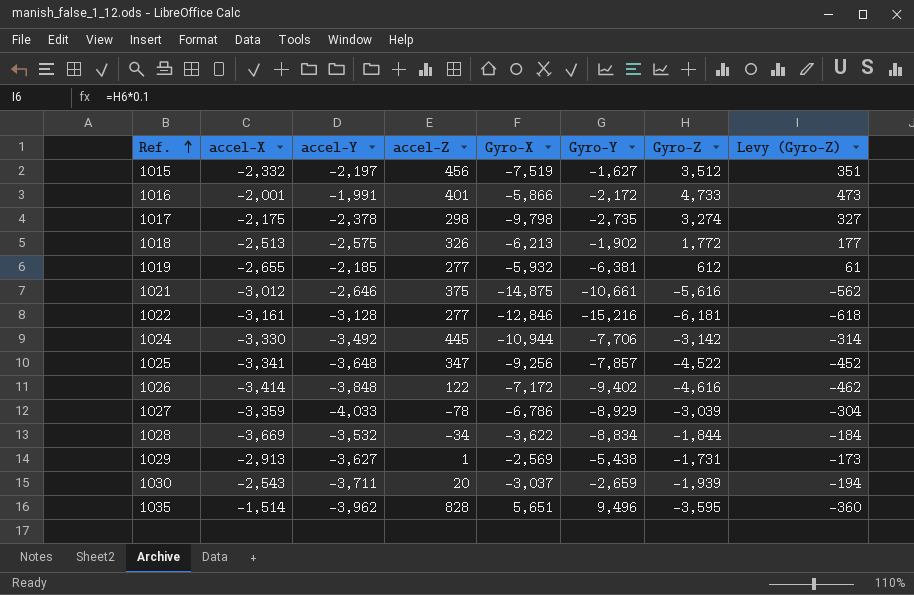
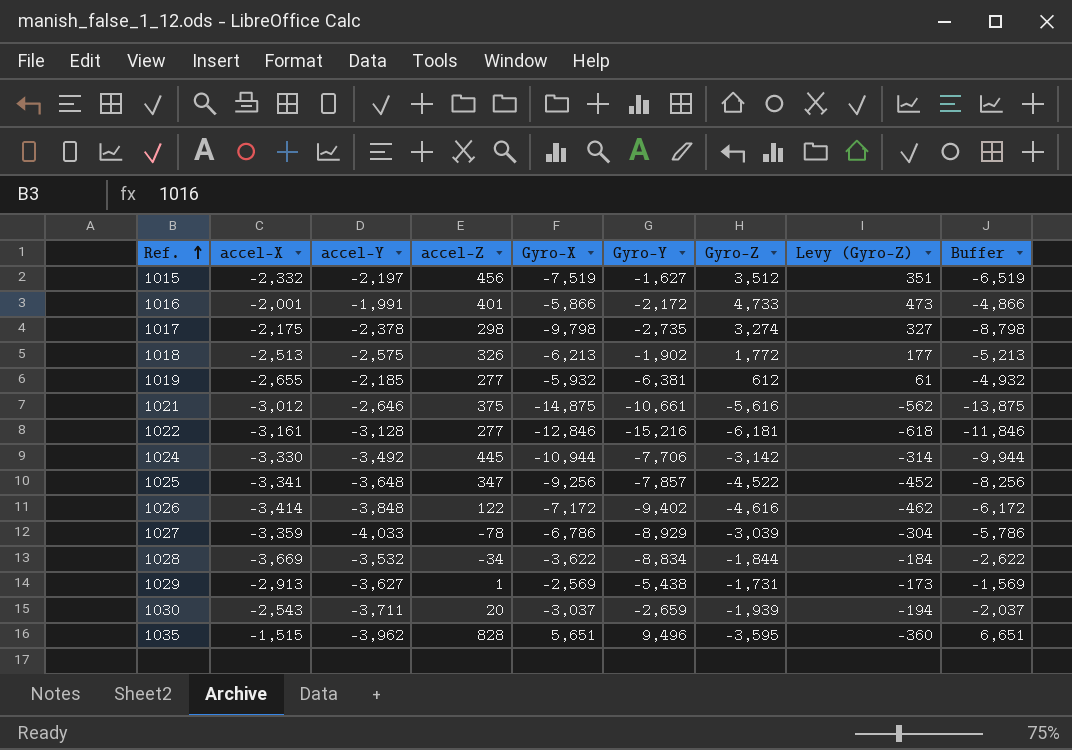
column Buffer | formula: none -> [Gyro-X] + 1000
1035 | accel-X: -1,514 -> -1,515

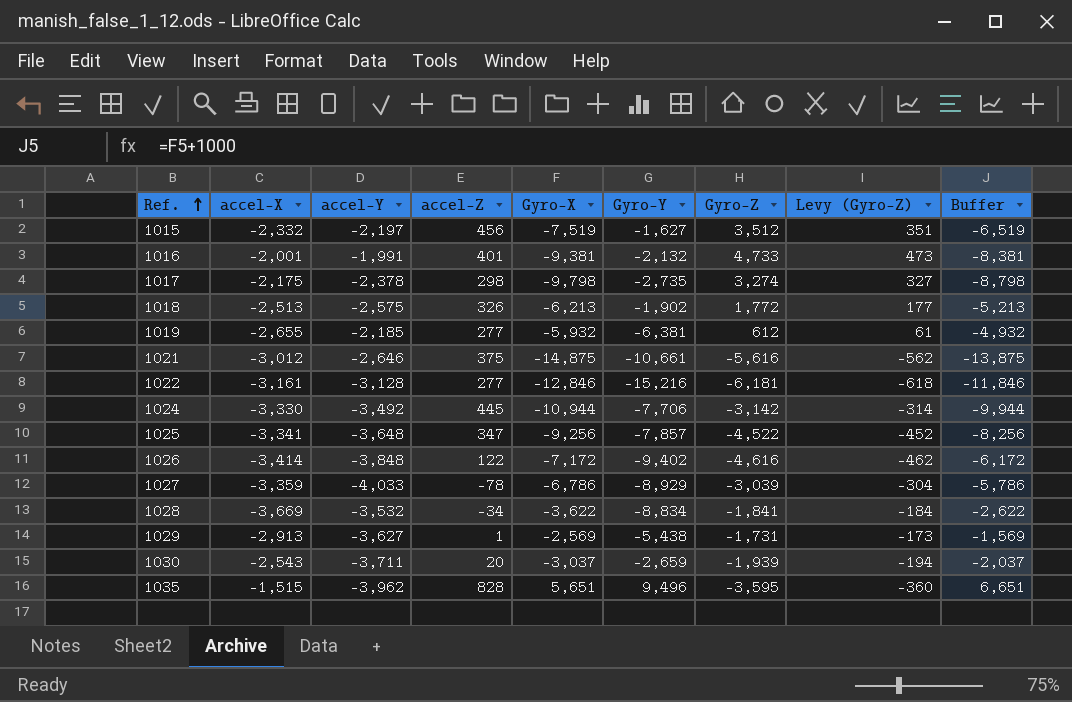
1016 | Gyro-X: -5,866 -> -9,381
1016 | Gyro-Y: -2,172 -> -2,132
1016 | Buffer: -4,866 -> -8,381
1028 | Gyro-Z: -1,844 -> -1,841

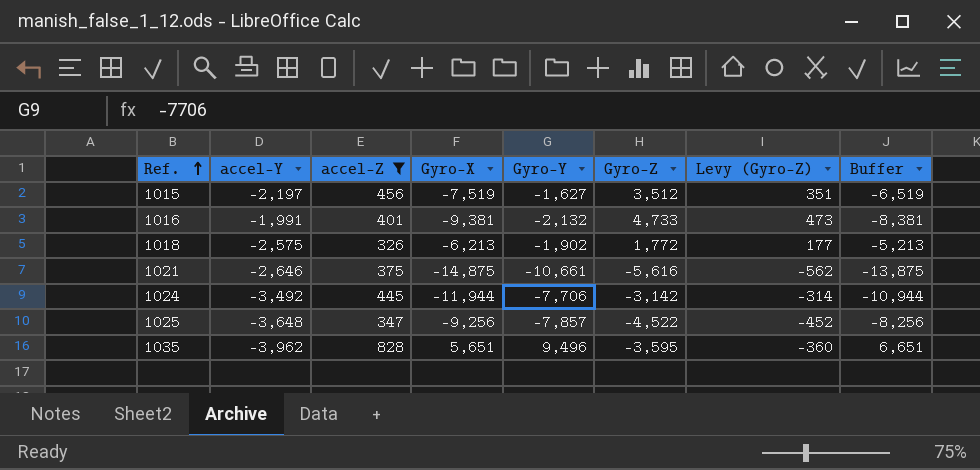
filter: none -> accel-Z >= 326
column accel-X | position: 2 -> none
1024 | Gyro-X: -10,944 -> -11,944
1024 | Buffer: -9,944 -> -10,944

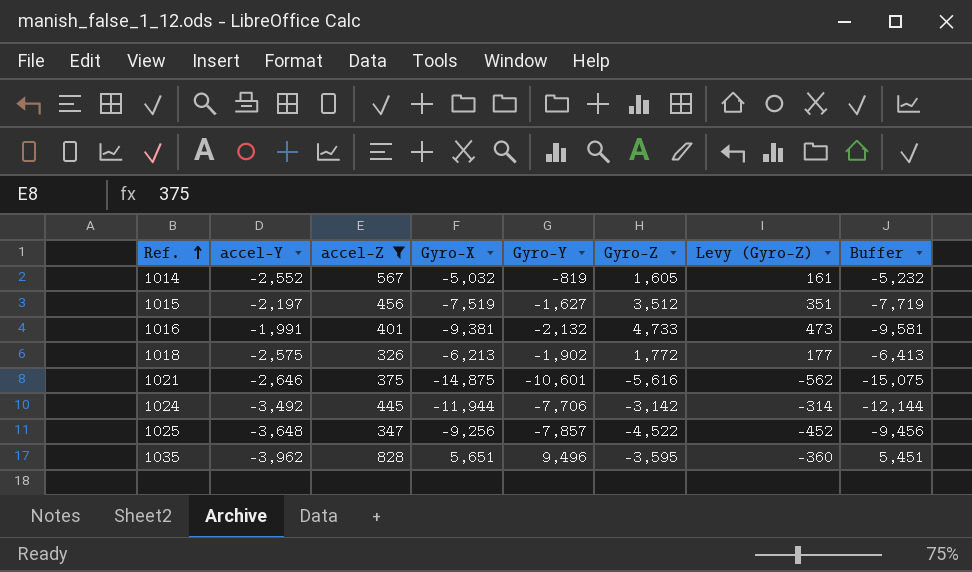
column Buffer | formula: [Gyro-X] + 1000 -> [Gyro-X] - 200
row 1014: none -> -2,552 | 567 | -5,032 | -819 | 1,605 | 161 | -5,232
1021 | Gyro-Y: -10,661 -> -10,601

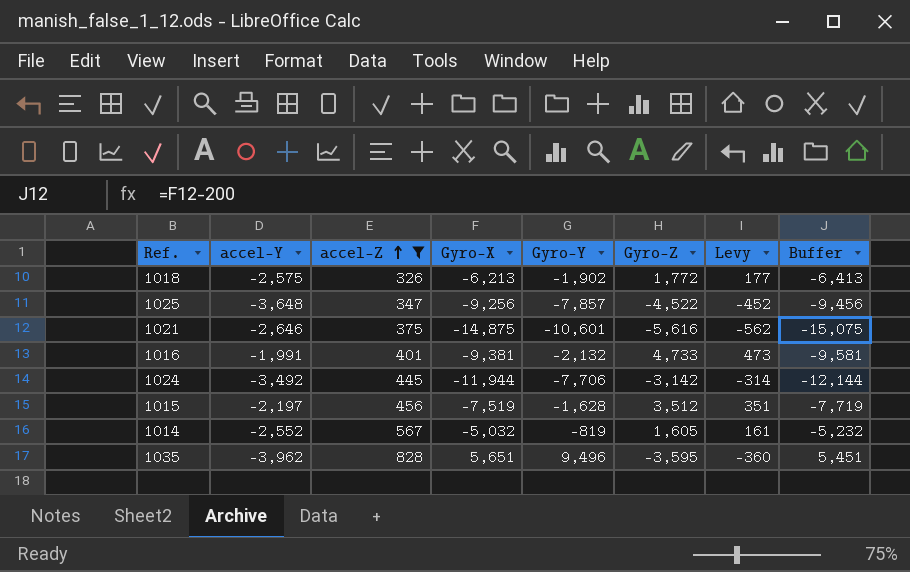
row order: Ref. ascending -> accel-Z ascending
column name: Levy (Gyro-Z) -> Levy
1015 | Gyro-Y: -1,627 -> -1,628

